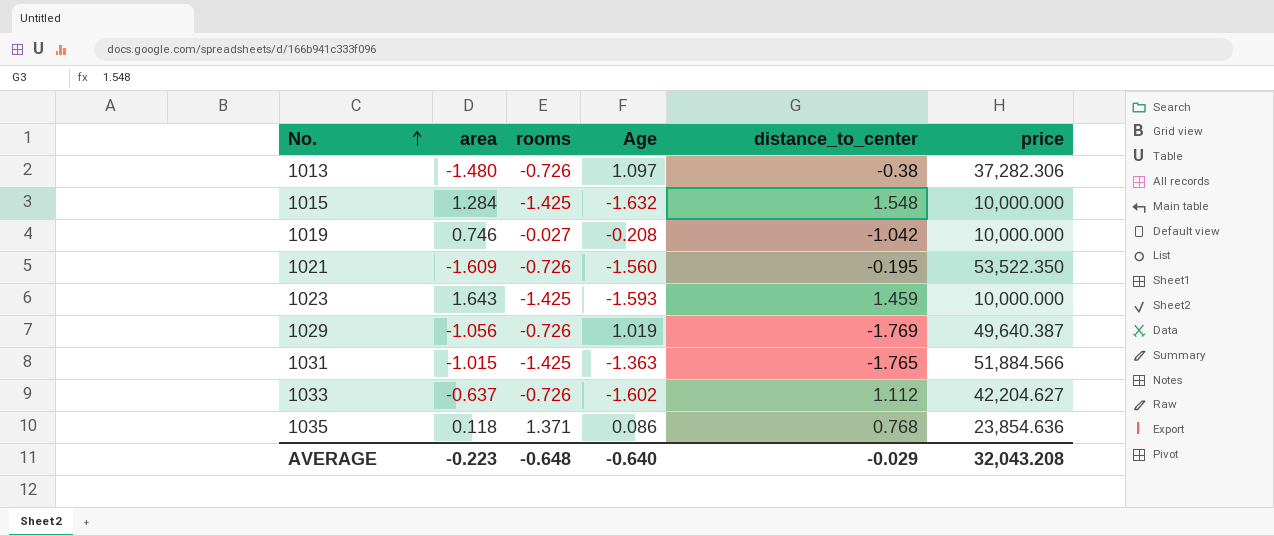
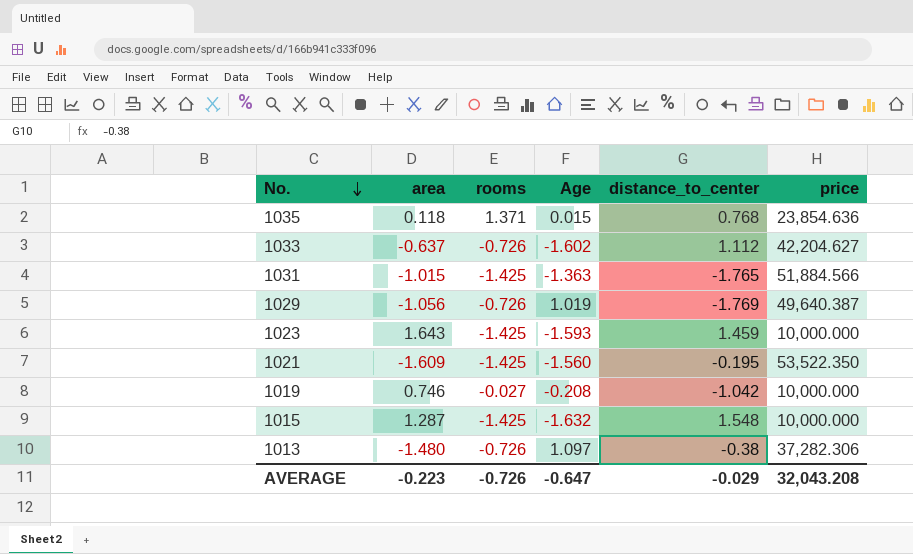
row order: No. ascending -> No. descending
1035 | Age: 0.086 -> 0.015
1021 | rooms: -0.726 -> -1.425
1015 | area: 1.284 -> 1.287
AVERAGE | rooms: -0.648 -> -0.726
AVERAGE | Age: -0.640 -> -0.647

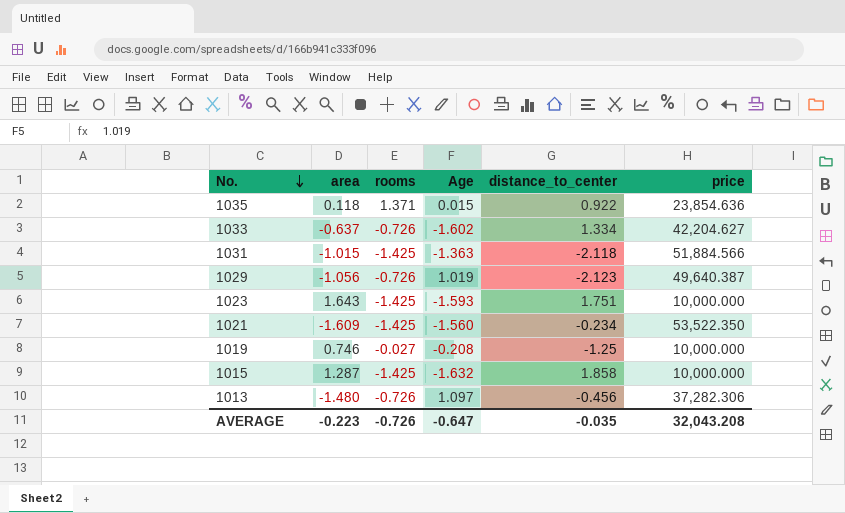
1035 | distance_to_center: 0.768 -> 0.922
1033 | distance_to_center: 1.112 -> 1.334
1031 | distance_to_center: -1.765 -> -2.118
1029 | distance_to_center: -1.769 -> -2.123
1023 | distance_to_center: 1.459 -> 1.751
1021 | distance_to_center: -0.195 -> -0.234
1019 | distance_to_center: -1.042 -> -1.25
1015 | distance_to_center: 1.548 -> 1.858
1013 | distance_to_center: -0.38 -> -0.456
AVERAGE | distance_to_center: -0.029 -> -0.035

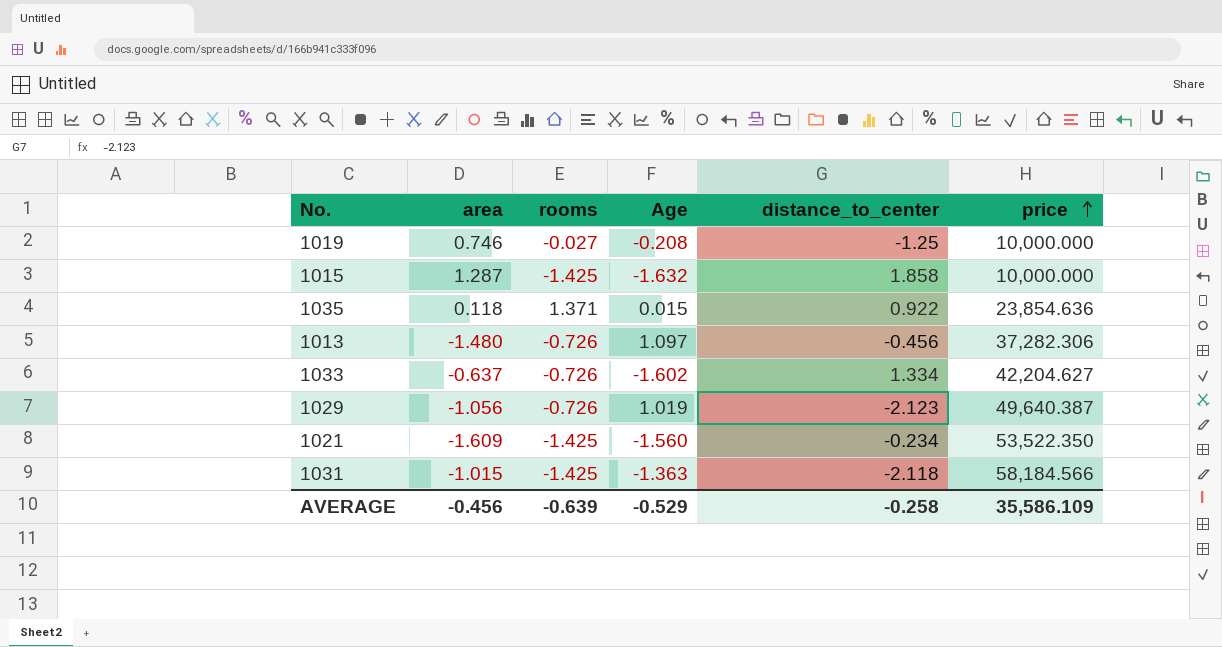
row order: No. descending -> price ascending
row 1023: 1.643 | -1.425 | -1.593 | 1.751 | 10,000.000 -> none
1031 | price: 51,884.566 -> 58,184.566
AVERAGE | area: -0.223 -> -0.456
AVERAGE | rooms: -0.726 -> -0.639
AVERAGE | Age: -0.647 -> -0.529
AVERAGE | distance_to_center: -0.035 -> -0.258
AVERAGE | price: 32,043.208 -> 35,586.109

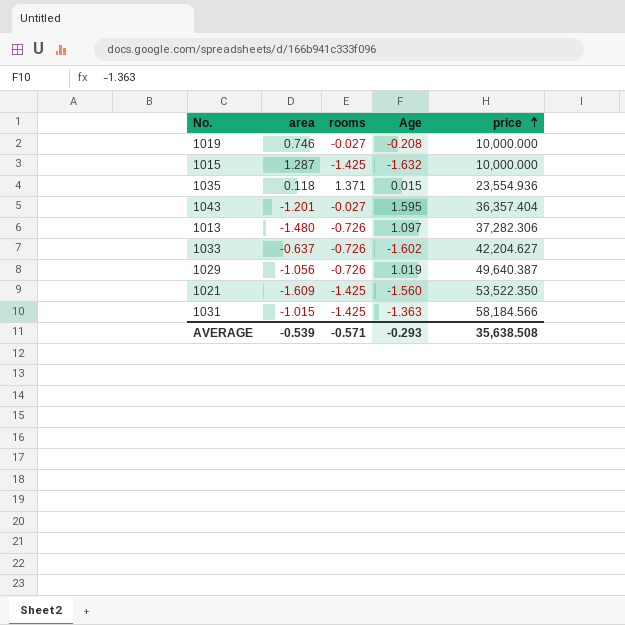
column distance_to_center | position: 5 -> none
1035 | price: 23,854.636 -> 23,554.936
row 1043: none -> -1.201 | -0.027 | 1.595 | 36,357.404
AVERAGE | area: -0.456 -> -0.539
AVERAGE | rooms: -0.639 -> -0.571
AVERAGE | Age: -0.529 -> -0.293
AVERAGE | price: 35,586.109 -> 35,638.508

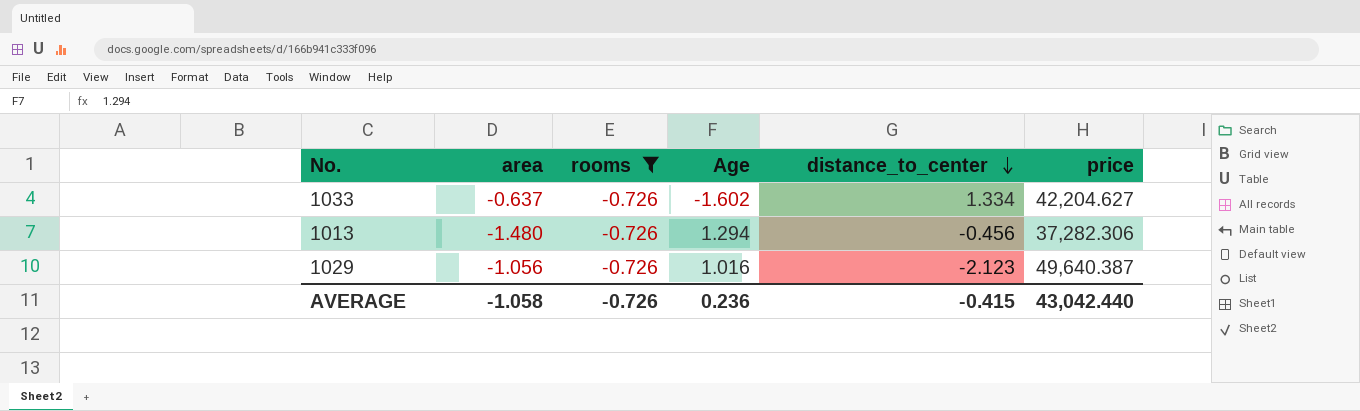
filter: none -> rooms = -0.726
row order: price ascending -> distance_to_center descending
column distance_to_center | position: none -> 5
1013 | Age: 1.097 -> 1.294
1029 | Age: 1.019 -> 1.016
AVERAGE | area: -0.539 -> -1.058
AVERAGE | rooms: -0.571 -> -0.726
AVERAGE | Age: -0.293 -> 0.236
AVERAGE | price: 35,638.508 -> 43,042.440

